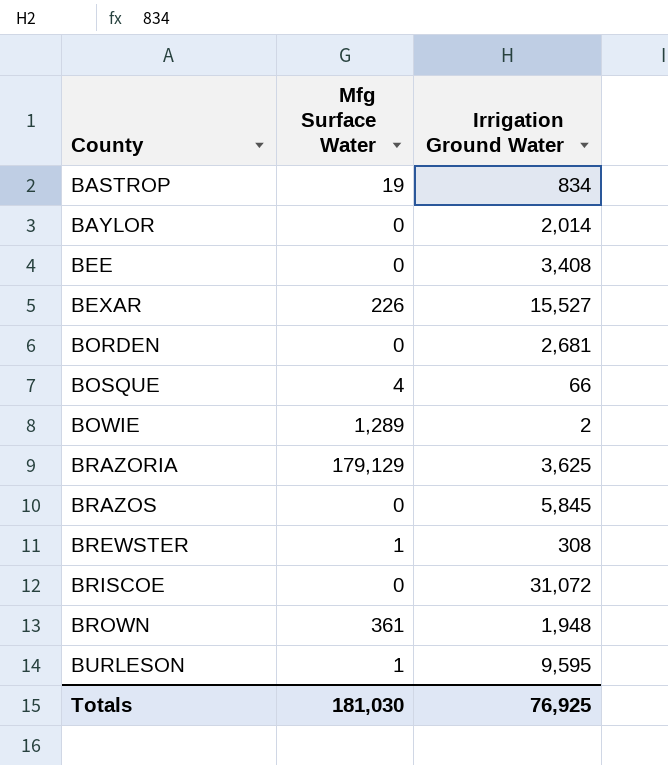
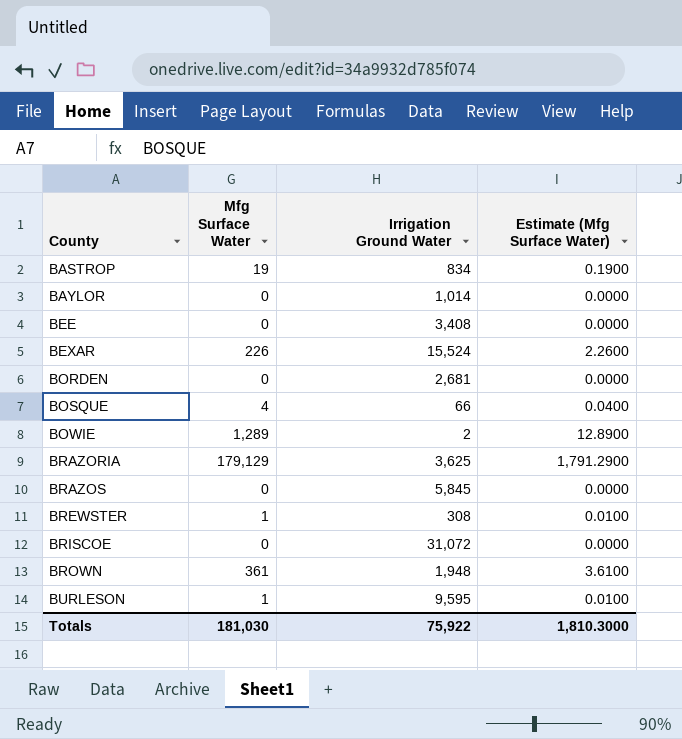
column Estimate (Mfg Surface Water) | formula: none -> [Mfg Surface Water] * 0.01
BAYLOR | Irrigation Ground Water: 2,014 -> 1,014
BEXAR | Irrigation Ground Water: 15,527 -> 15,524
Totals | Irrigation Ground Water: 76,925 -> 75,922

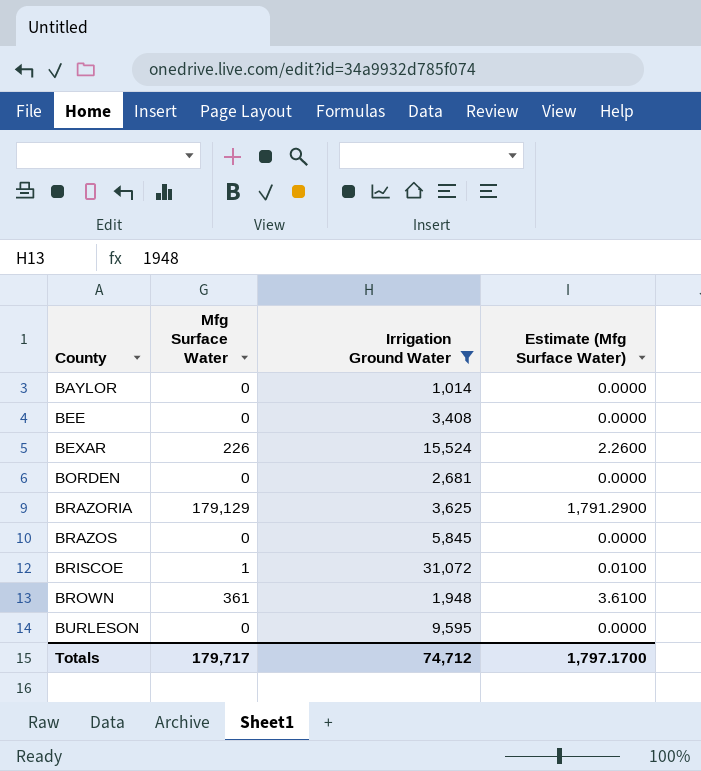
filter: none -> Irrigation Ground Water >= 1,014
BRISCOE | Mfg Surface Water: 0 -> 1
BRISCOE | Estimate (Mfg Surface Water): 0.0000 -> 0.0100
BURLESON | Mfg Surface Water: 1 -> 0
BURLESON | Estimate (Mfg Surface Water): 0.0100 -> 0.0000
Totals | Mfg Surface Water: 181,030 -> 179,717
Totals | Irrigation Ground Water: 75,922 -> 74,712
Totals | Estimate (Mfg Surface Water): 1,810.3000 -> 1,797.1700

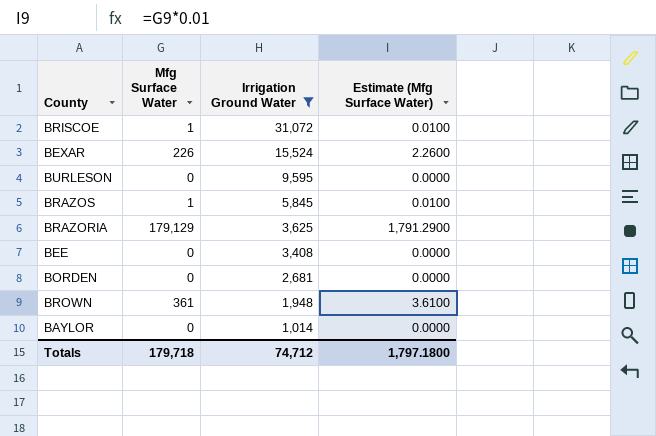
row order: County ascending -> Irrigation Ground Water descending
BRAZOS | Mfg Surface Water: 0 -> 1
BRAZOS | Estimate (Mfg Surface Water): 0.0000 -> 0.0100
Totals | Mfg Surface Water: 179,717 -> 179,718
Totals | Estimate (Mfg Surface Water): 1,797.1700 -> 1,797.1800

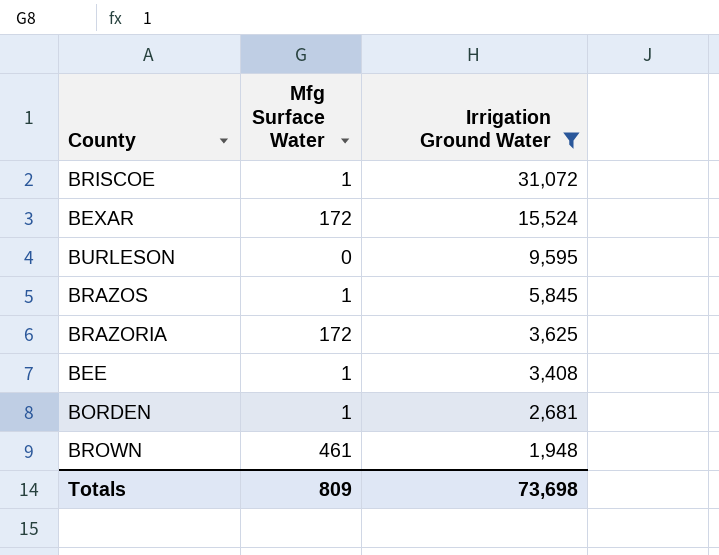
column Estimate (Mfg Surface Water) | formula: [Mfg Surface Water] * 0.01 -> none
row BAYLOR: 0 | 1,014 | 0.0000 -> none
BEXAR | Mfg Surface Water: 226 -> 172
BRAZORIA | Mfg Surface Water: 179,129 -> 172
BEE | Mfg Surface Water: 0 -> 1
BORDEN | Mfg Surface Water: 0 -> 1
BROWN | Mfg Surface Water: 361 -> 461
Totals | Mfg Surface Water: 179,718 -> 809
Totals | Irrigation Ground Water: 74,712 -> 73,698

